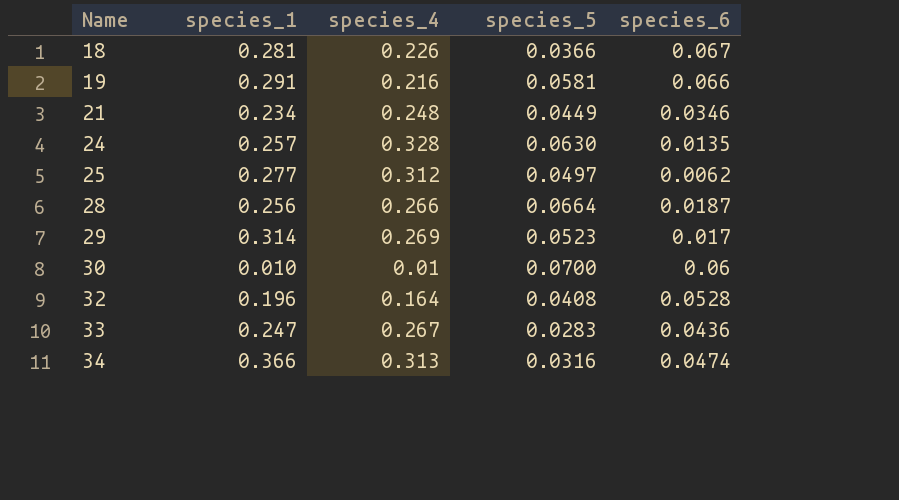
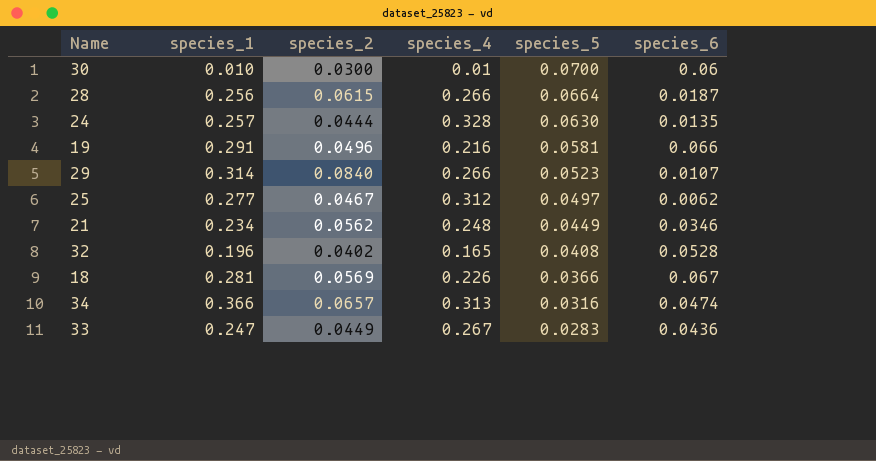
row order: Name ascending -> species_5 descending
column species_2 | position: none -> 3
29 | species_4: 0.269 -> 0.266
29 | species_6: 0.017 -> 0.0107
32 | species_4: 0.164 -> 0.165

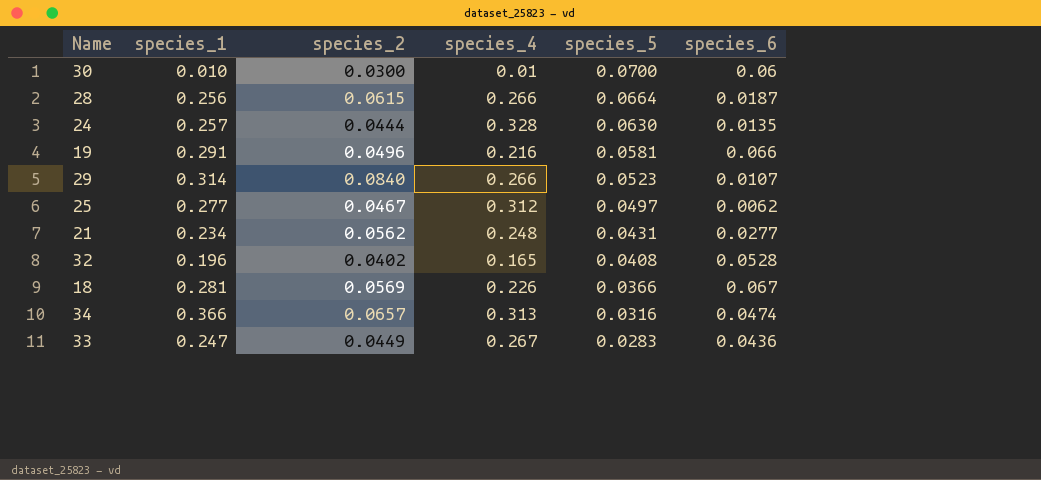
21 | species_5: 0.0449 -> 0.0431
21 | species_6: 0.0346 -> 0.0277

